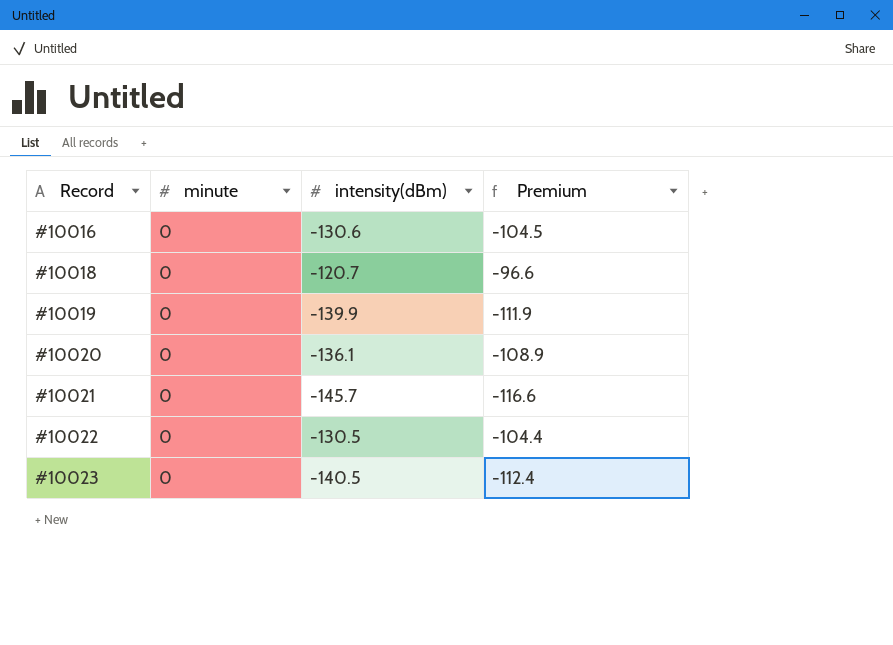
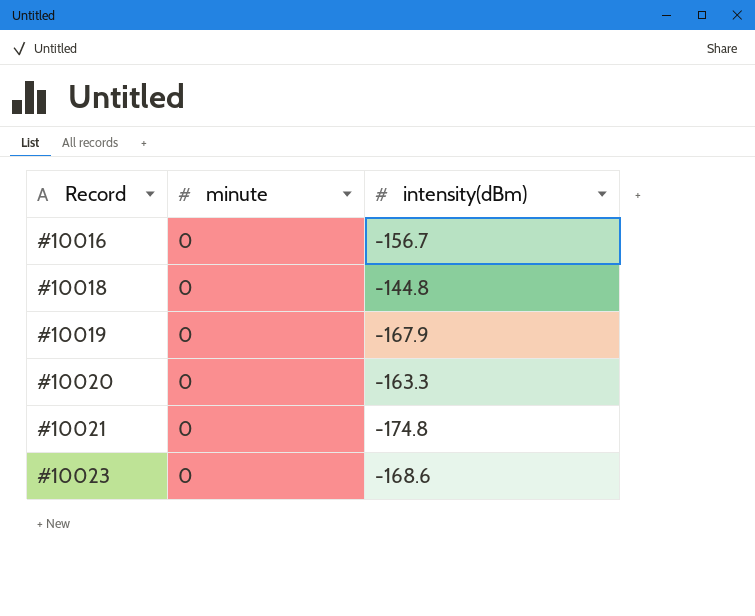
column Premium | formula: [intensity(dBm)] * 0.8 -> none
row #10022: 0 | -130.5 | -104.4 -> none
#10016 | intensity(dBm): -130.6 -> -156.7
#10018 | intensity(dBm): -120.7 -> -144.8
#10019 | intensity(dBm): -139.9 -> -167.9
#10020 | intensity(dBm): -136.1 -> -163.3
#10021 | intensity(dBm): -145.7 -> -174.8
#10023 | intensity(dBm): -140.5 -> -168.6

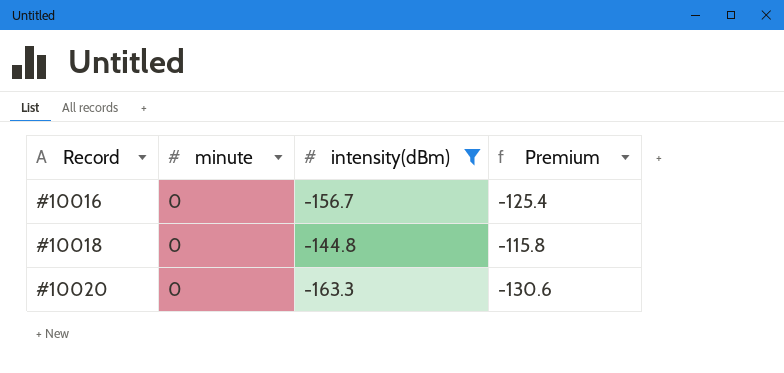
filter: none -> intensity(dBm) >= -163.3
column Premium | formula: none -> [intensity(dBm)] * 0.8

